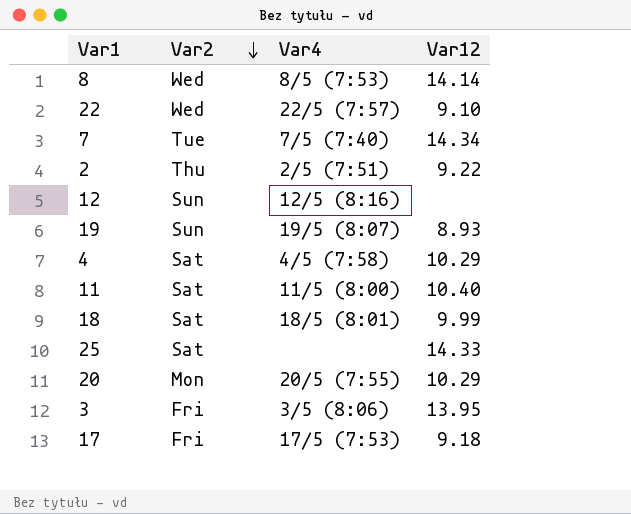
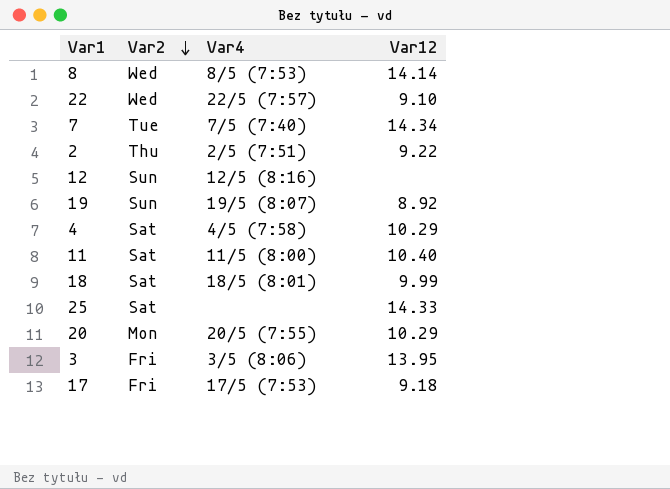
19 | Var12: 8.93 -> 8.92

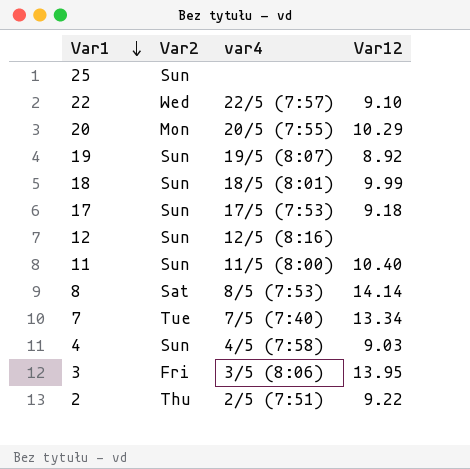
row order: Var2 descending -> Var1 descending
column name: Var4 -> var4
25 | Var2: Sat -> Sun
25 | Var12: 14.33 -> none
18 | Var2: Sat -> Sun
17 | Var2: Fri -> Sun
11 | Var2: Sat -> Sun
8 | Var2: Wed -> Sat
7 | Var12: 14.34 -> 13.34
4 | Var2: Sat -> Sun
4 | Var12: 10.29 -> 9.03

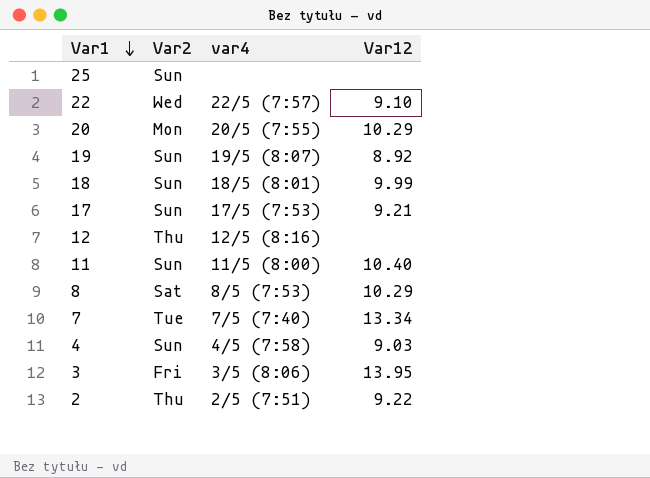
17 | Var12: 9.18 -> 9.21
12 | Var2: Sun -> Thu
8 | Var12: 14.14 -> 10.29

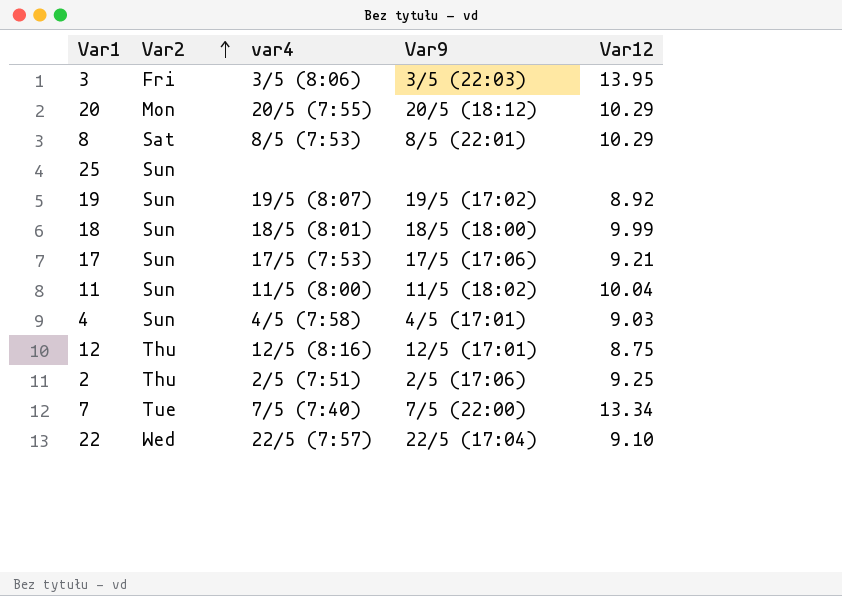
row order: Var1 descending -> Var2 ascending
column Var9 | position: none -> 4
11 | Var12: 10.40 -> 10.04
12 | Var12: none -> 8.75
2 | Var12: 9.22 -> 9.25

